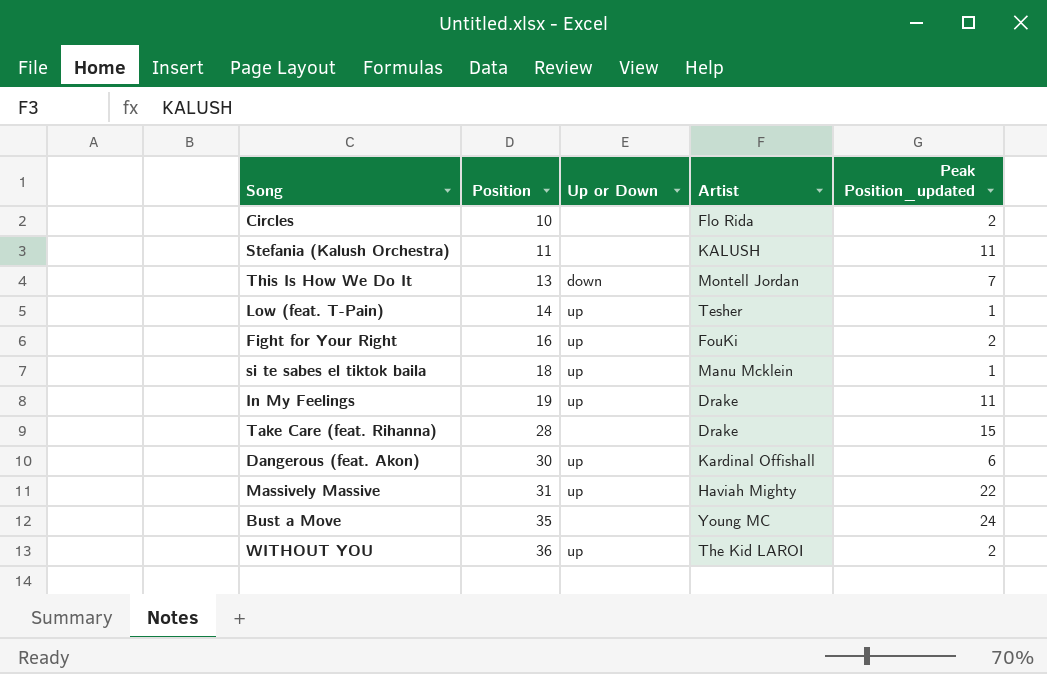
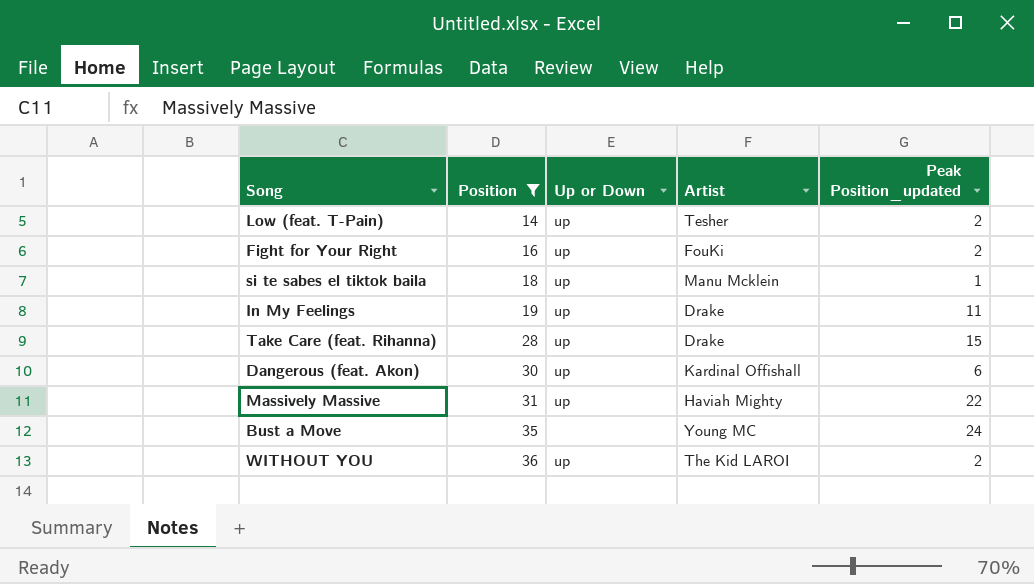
filter: none -> Position >= 14
Low (feat. T-Pain) | Peak Position_updated: 1 -> 2
Take Care (feat. Rihanna) | Up or Down: none -> up

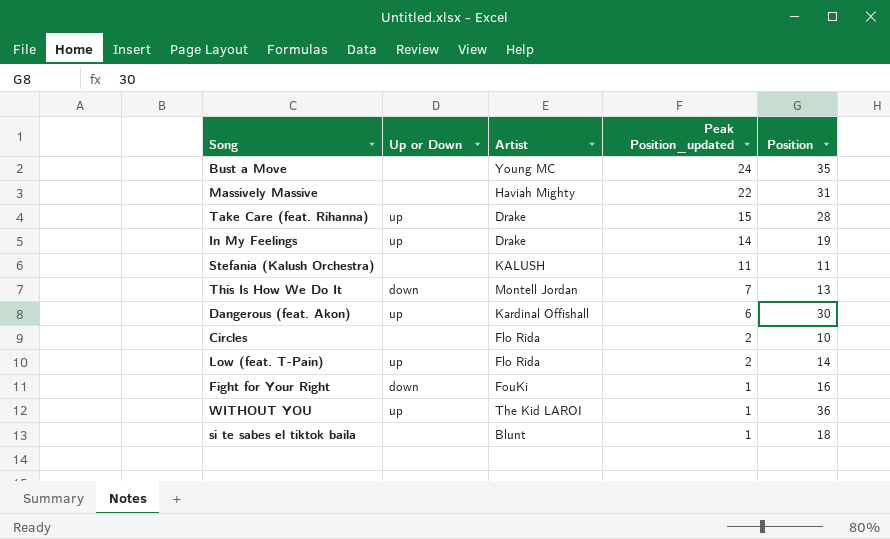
filter: Position >= 14 -> none
row order: Position ascending -> Peak Position_updated descending
column Position | position: 2 -> 5
Massively Massive | Up or Down: up -> none
In My Feelings | Peak Position_updated: 11 -> 14
Low (feat. T-Pain) | Artist: Tesher -> Flo Rida
Fight for Your Right | Up or Down: up -> down
Fight for Your Right | Peak Position_updated: 2 -> 1
WITHOUT YOU | Peak Position_updated: 2 -> 1
si te sabes el tiktok baila | Up or Down: up -> none
si te sabes el tiktok baila | Artist: Manu Mcklein -> Blunt

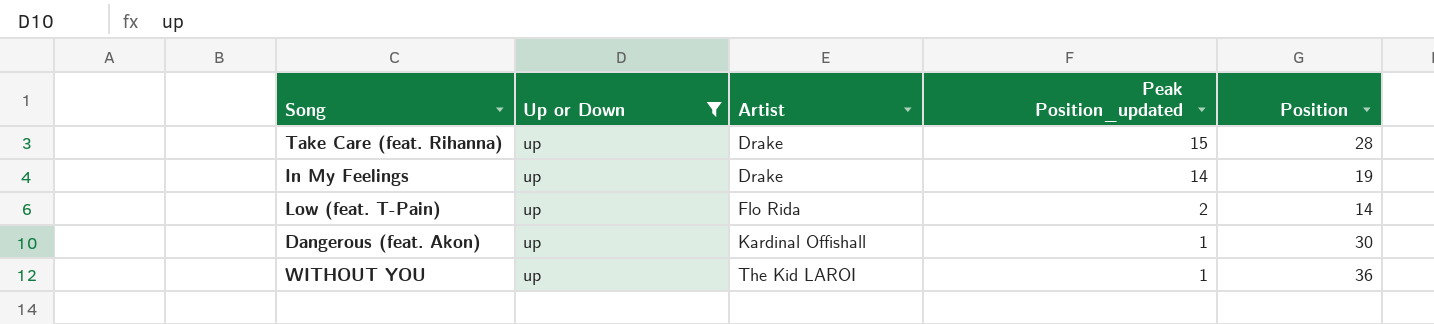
filter: none -> Up or Down = up
row order: Peak Position_updated descending -> Artist ascending
Dangerous (feat. Akon) | Peak Position_updated: 6 -> 1

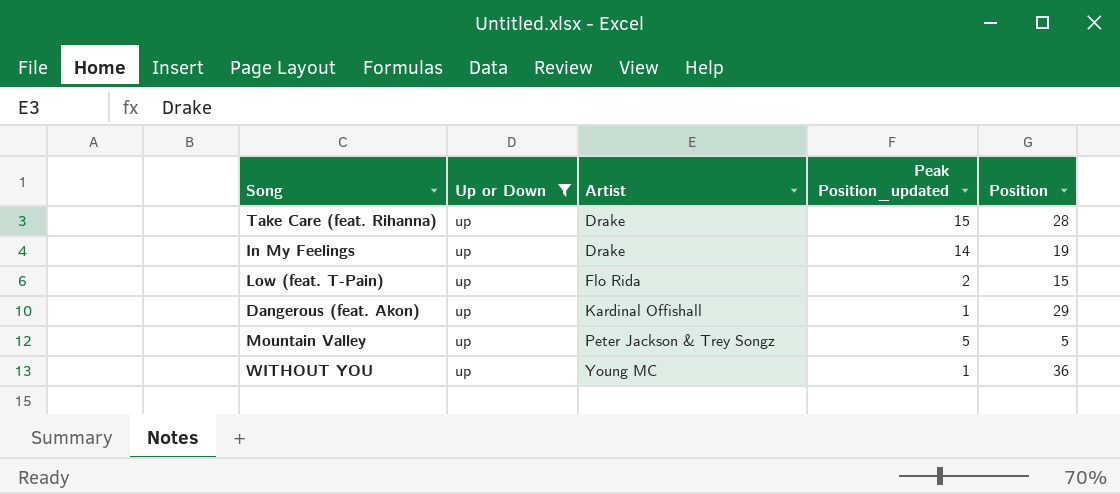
Low (feat. T-Pain) | Position: 14 -> 15
Dangerous (feat. Akon) | Position: 30 -> 29
row Mountain Valley: none -> up | Peter Jackson & Trey Songz | 5 | 5
WITHOUT YOU | Artist: The Kid LAROI -> Young MC

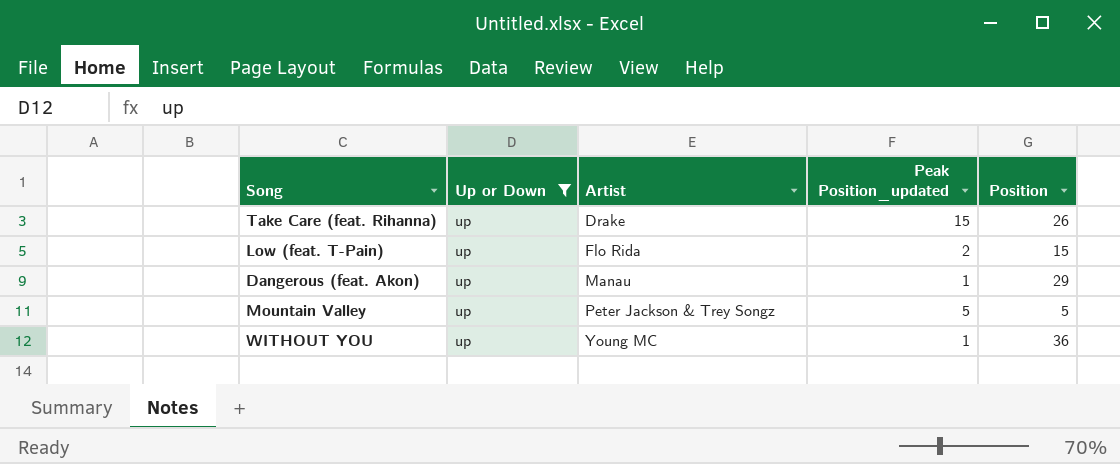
row In My Feelings: up | Drake | 14 | 19 -> none
Take Care (feat. Rihanna) | Position: 28 -> 26
Dangerous (feat. Akon) | Artist: Kardinal Offishall -> Manau

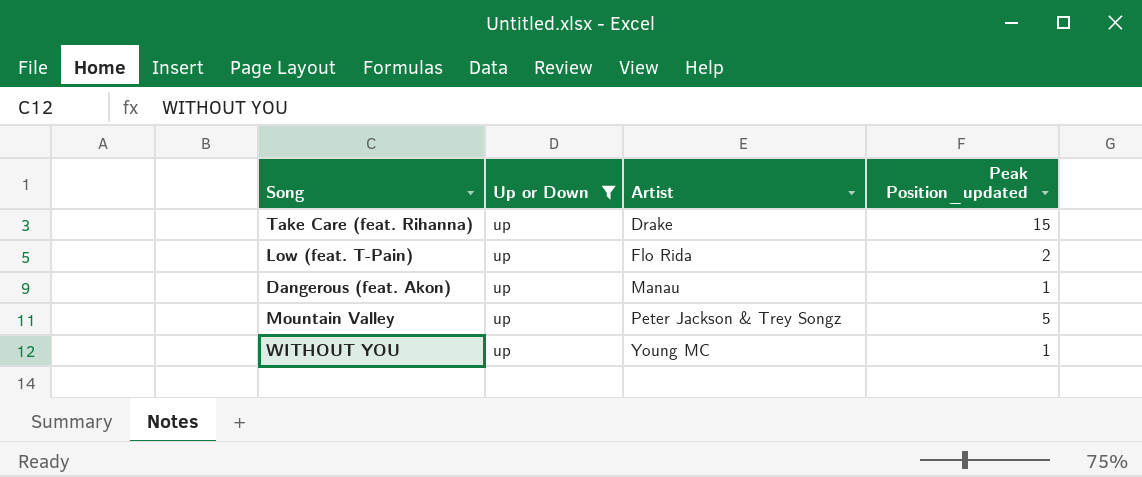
column Position | position: 5 -> none

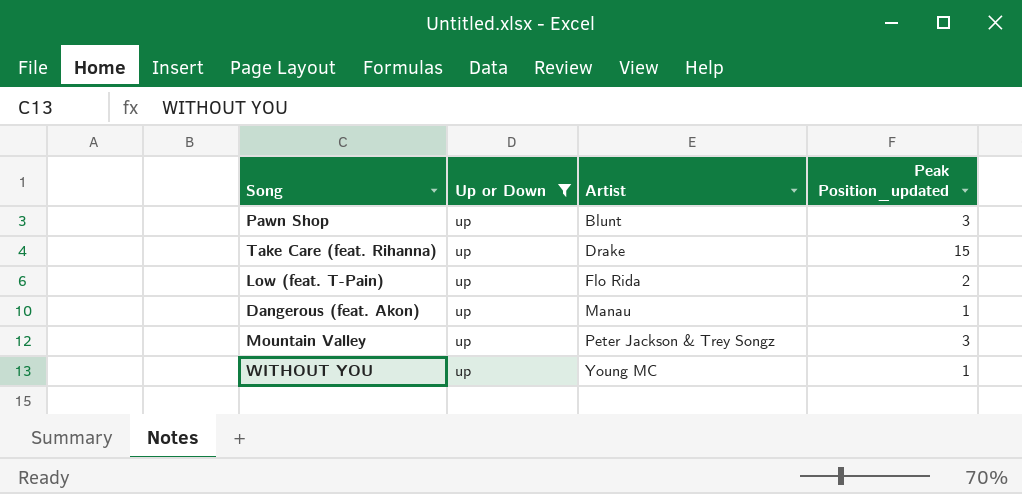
row Pawn Shop: none -> up | Blunt | 3
Mountain Valley | Peak Position_updated: 5 -> 3

